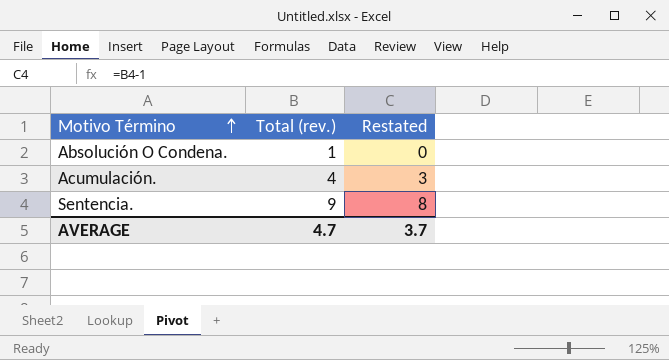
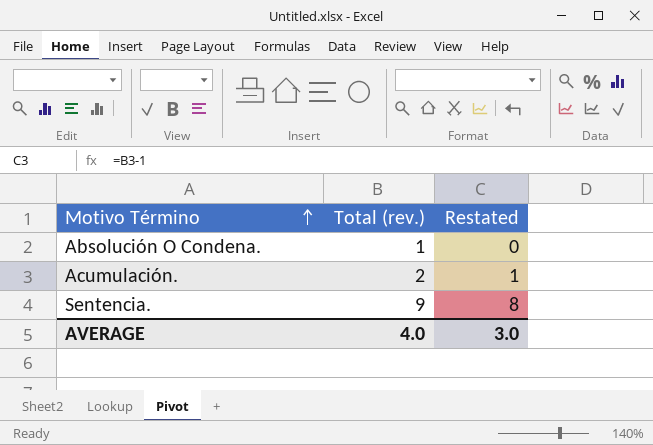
Acumulación. | Total (rev.): 4 -> 2
Acumulación. | Restated: 3 -> 1
AVERAGE | Total (rev.): 4.7 -> 4.0
AVERAGE | Restated: 3.7 -> 3.0

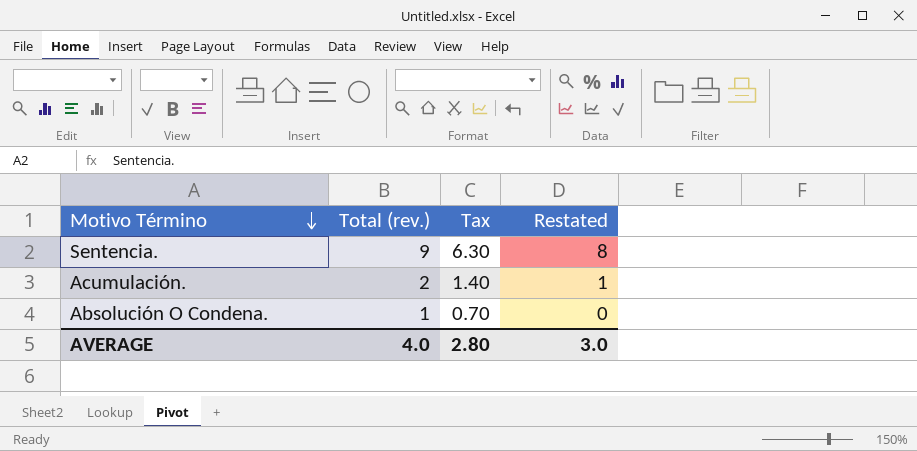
row order: Motivo Término ascending -> Motivo Término descending
column Tax | formula: none -> [Total (rev.)] * 0.7

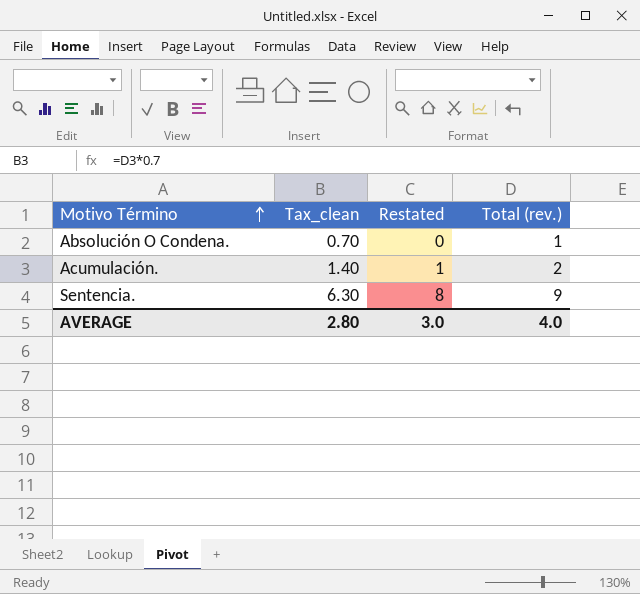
row order: Motivo Término descending -> Motivo Término ascending
column name: Tax -> Tax_clean
column Total (rev.) | position: 2 -> 4

